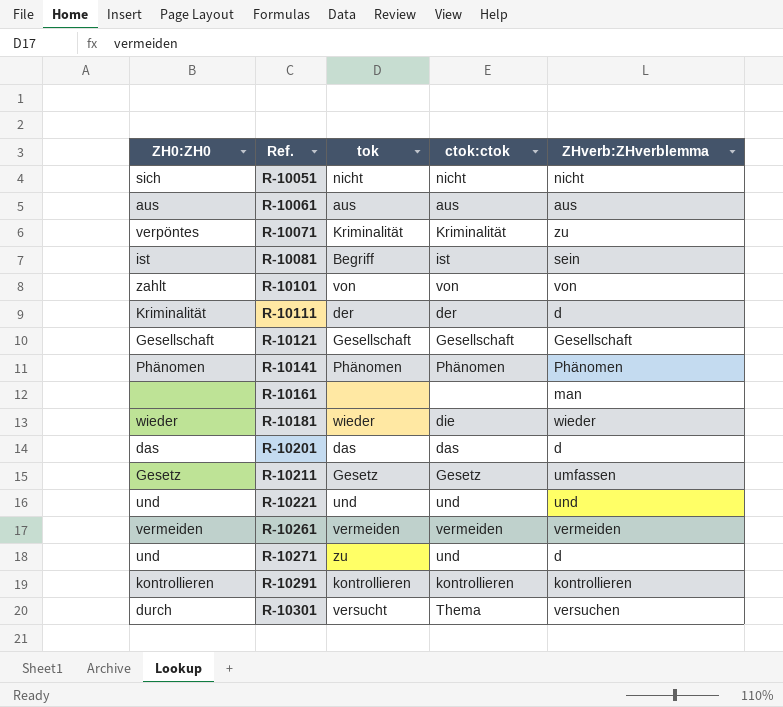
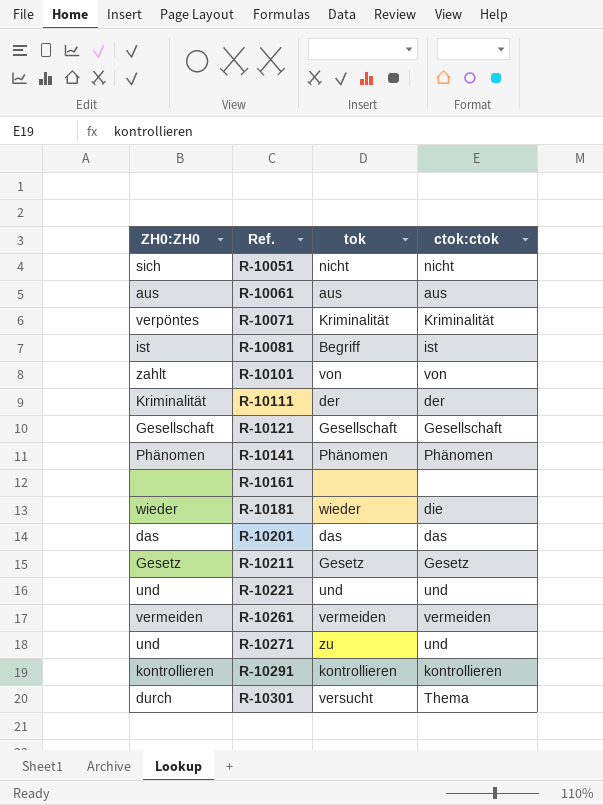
column ZHverb:ZHverblemma | position: 5 -> none

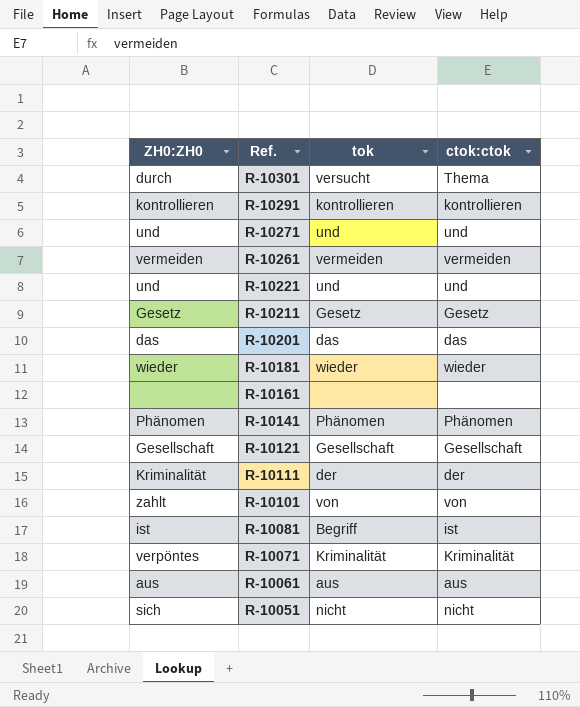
row order: Ref. ascending -> Ref. descending
R-10271 | tok: zu -> und
R-10181 | ctok:ctok: die -> wieder

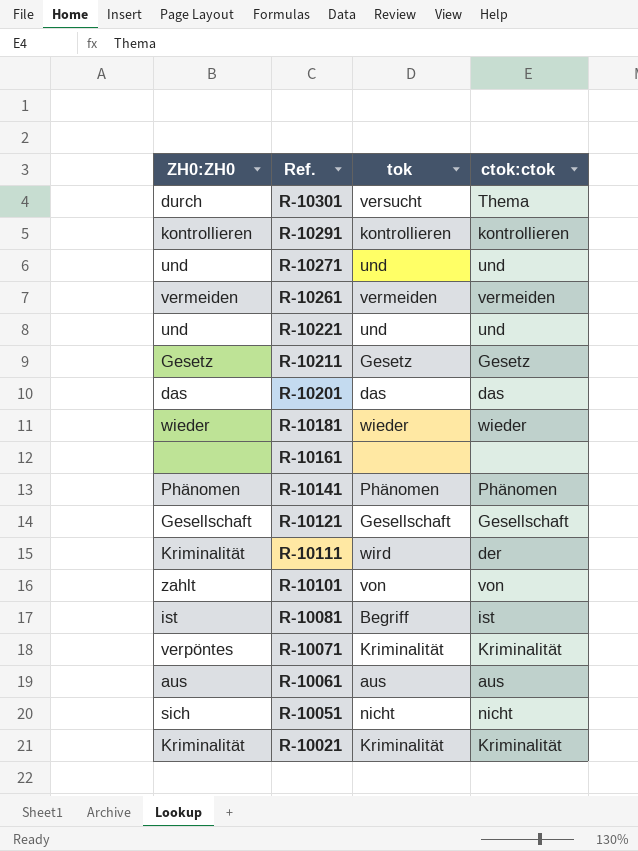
R-10111 | tok: der -> wird
row R-10021: none -> Kriminalität | Kriminalität | Kriminalität

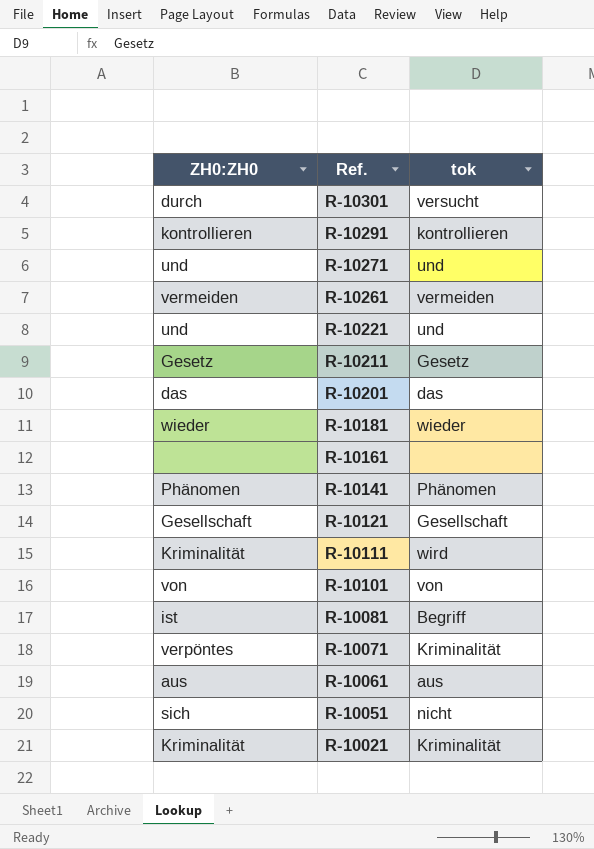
column ctok:ctok | position: 4 -> none
R-10101 | ZH0:ZH0: zahlt -> von

